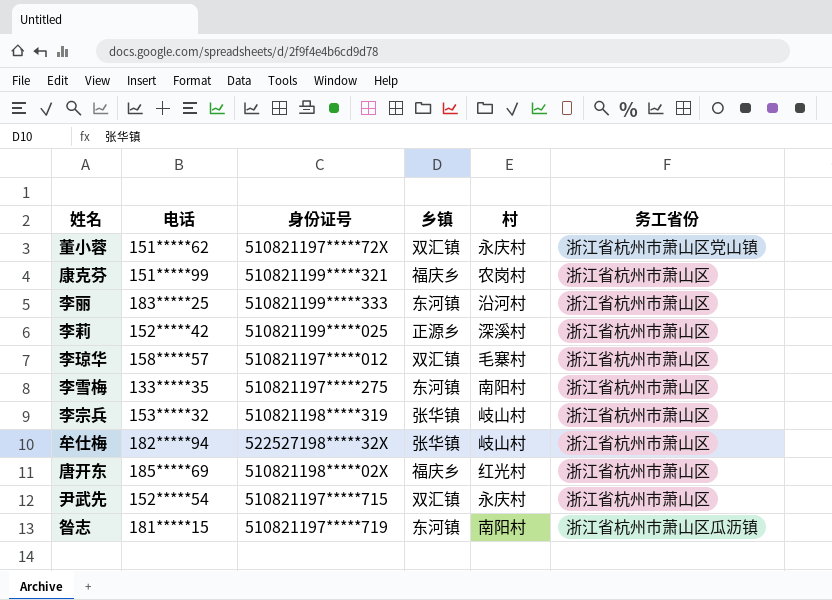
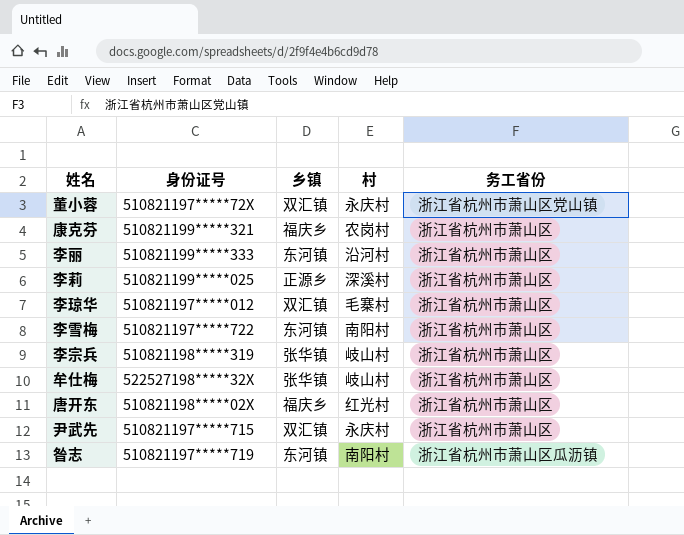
column 电话 | position: 2 -> none
李雪梅 | 身份证号: 510821197*****275 -> 510821197*****722

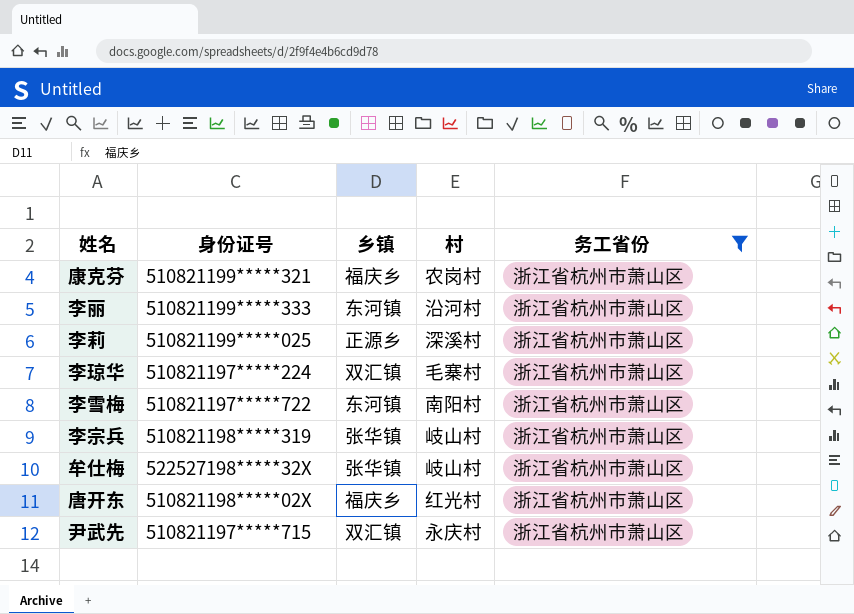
filter: none -> 务工省份 = 浙江省杭州市萧山区
李琼华 | 身份证号: 510821197*****012 -> 510821197*****224

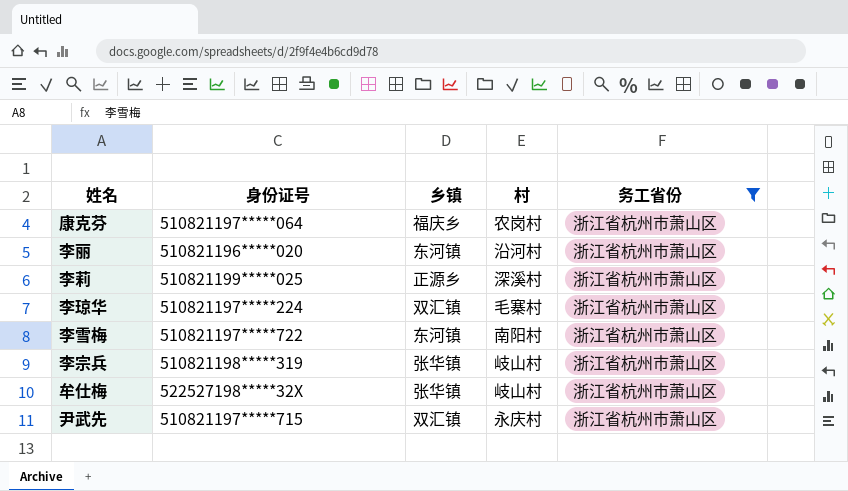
row 唐开东: 510821198*****02X | 福庆乡 | 红光村 | 浙江省杭州市萧山区 -> none
康克芬 | 身份证号: 510821199*****321 -> 510821197*****064
李丽 | 身份证号: 510821199*****333 -> 510821196*****020

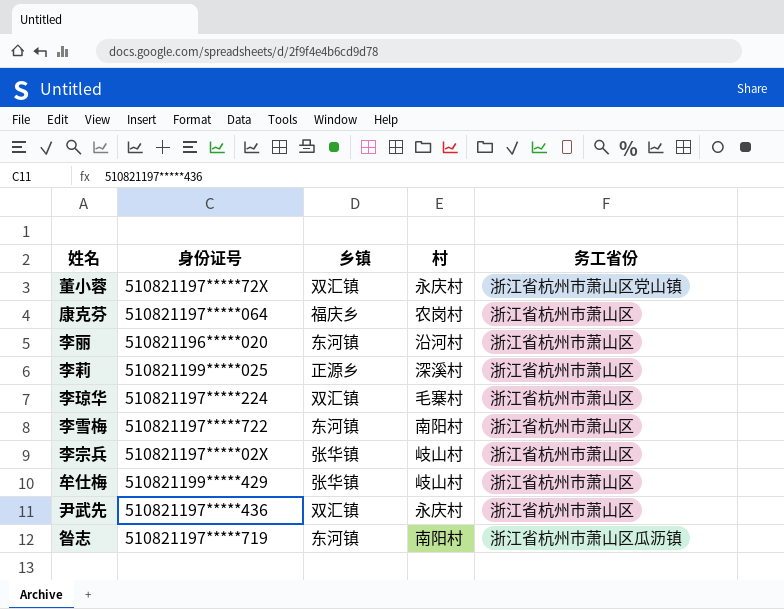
filter: 务工省份 = 浙江省杭州市萧山区 -> none
李宗兵 | 身份证号: 510821198*****319 -> 510821197*****02X
牟仕梅 | 身份证号: 522527198*****32X -> 510821199*****429
尹武先 | 身份证号: 510821197*****715 -> 510821197*****436

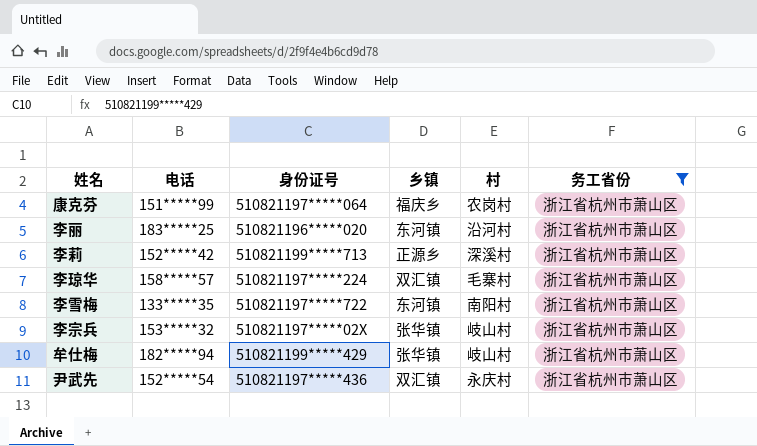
filter: none -> 务工省份 = 浙江省杭州市萧山区
column 电话 | position: none -> 2
李莉 | 身份证号: 510821199*****025 -> 510821199*****713

